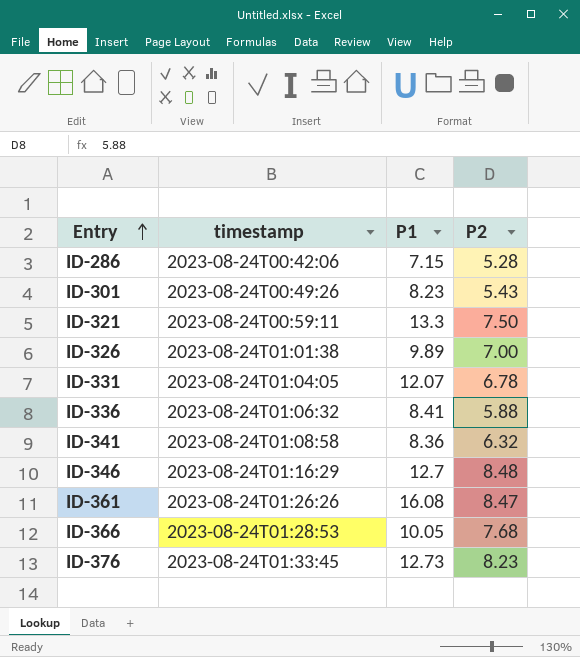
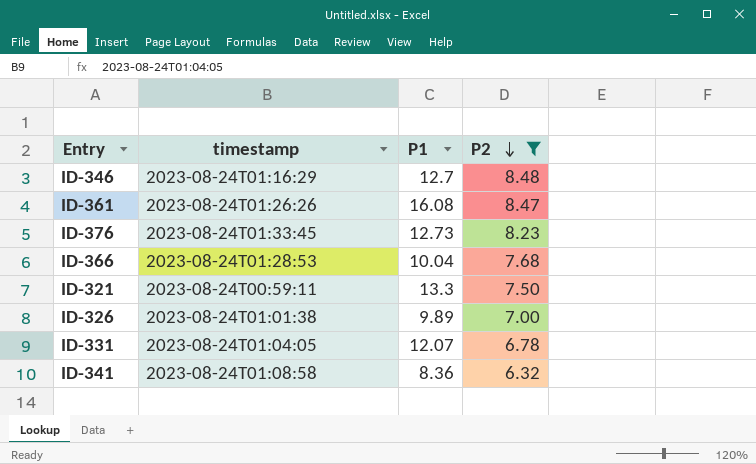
filter: none -> P2 >= 6.32
row order: Entry ascending -> P2 descending
ID-366 | P1: 10.05 -> 10.04

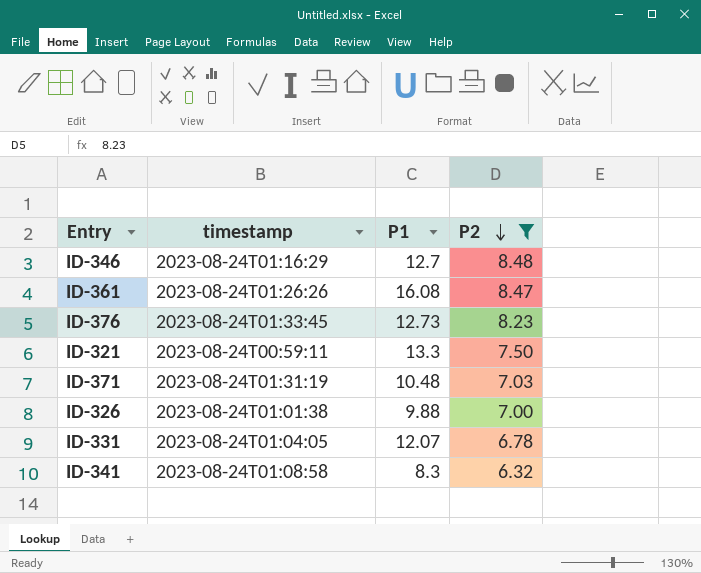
row ID-366: 2023-08-24T01:28:53 | 10.04 | 7.68 -> none
row ID-371: none -> 2023-08-24T01:31:19 | 10.48 | 7.03
ID-326 | P1: 9.89 -> 9.88
ID-341 | P1: 8.36 -> 8.3

